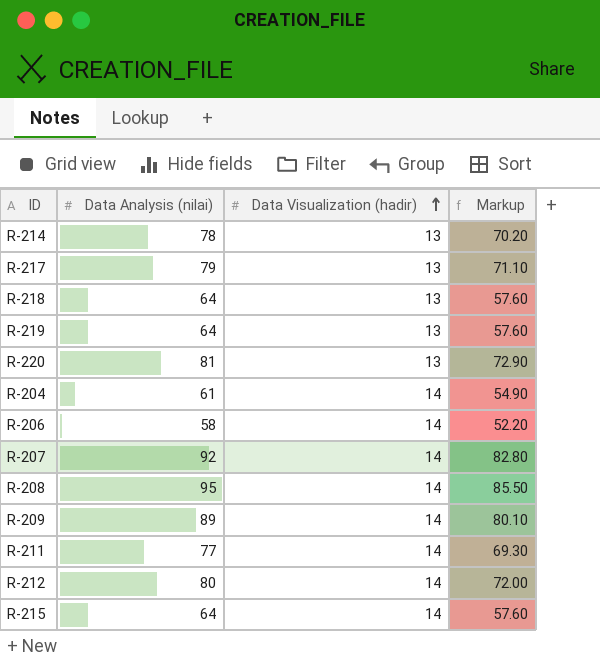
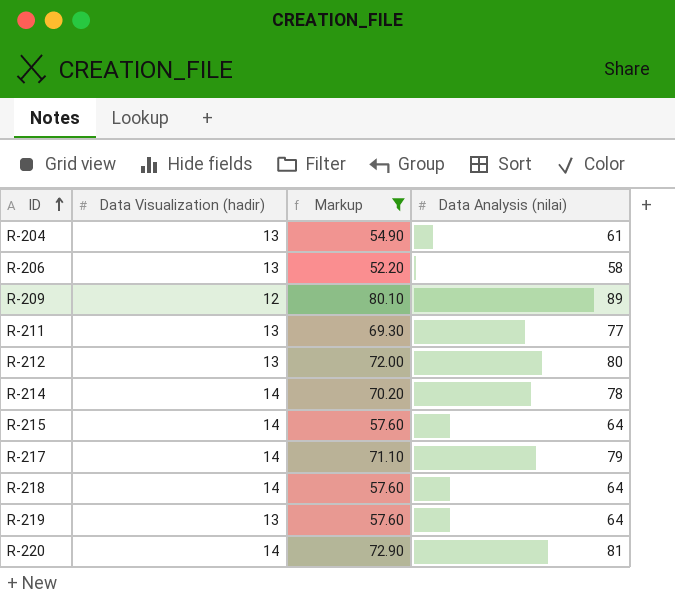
filter: none -> Markup <= 80.10
row order: Data Visualization (hadir) ascending -> ID ascending
column Data Analysis (nilai) | position: 2 -> 4
R-204 | Data Visualization (hadir): 14 -> 13
R-206 | Data Visualization (hadir): 14 -> 13
R-209 | Data Visualization (hadir): 14 -> 12
R-211 | Data Visualization (hadir): 14 -> 13
R-212 | Data Visualization (hadir): 14 -> 13
R-214 | Data Visualization (hadir): 13 -> 14
R-217 | Data Visualization (hadir): 13 -> 14
R-218 | Data Visualization (hadir): 13 -> 14
R-220 | Data Visualization (hadir): 13 -> 14

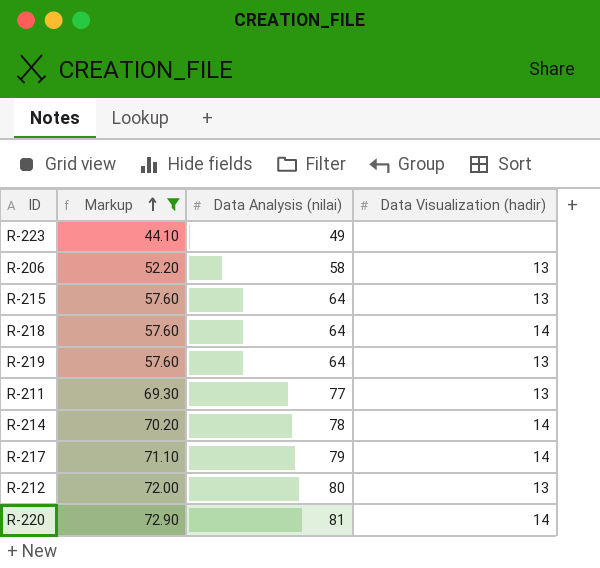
row order: ID ascending -> Markup ascending
column Data Visualization (hadir) | position: 2 -> 4
row R-204: 13 | 54.90 | 61 -> none
row R-209: 12 | 80.10 | 89 -> none
row R-223: none -> 44.10 | 49 | none
R-215 | Data Visualization (hadir): 14 -> 13

